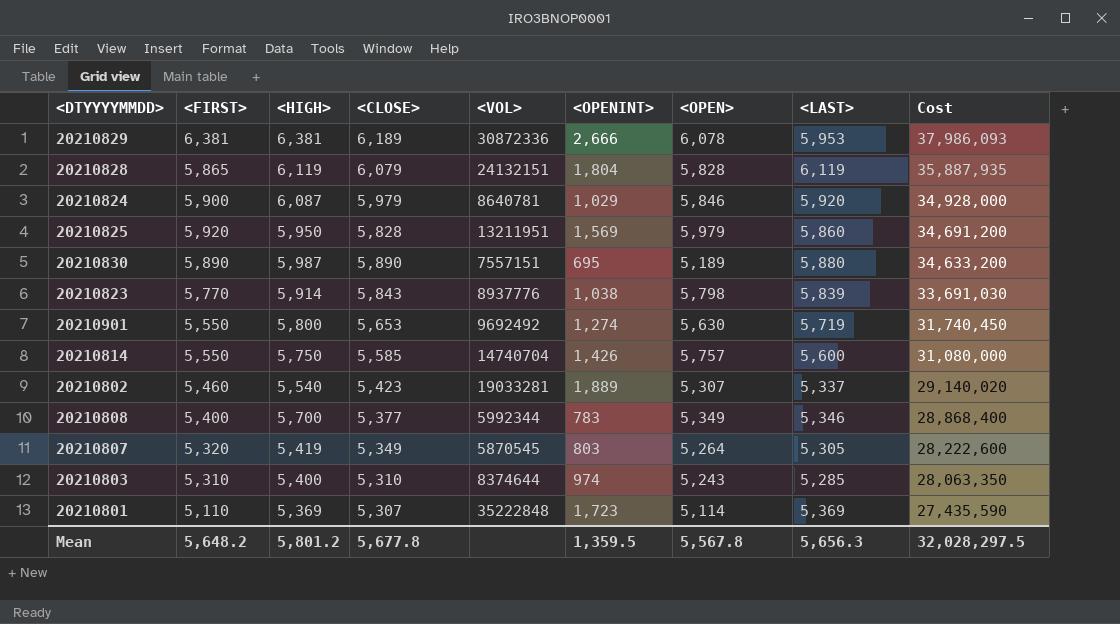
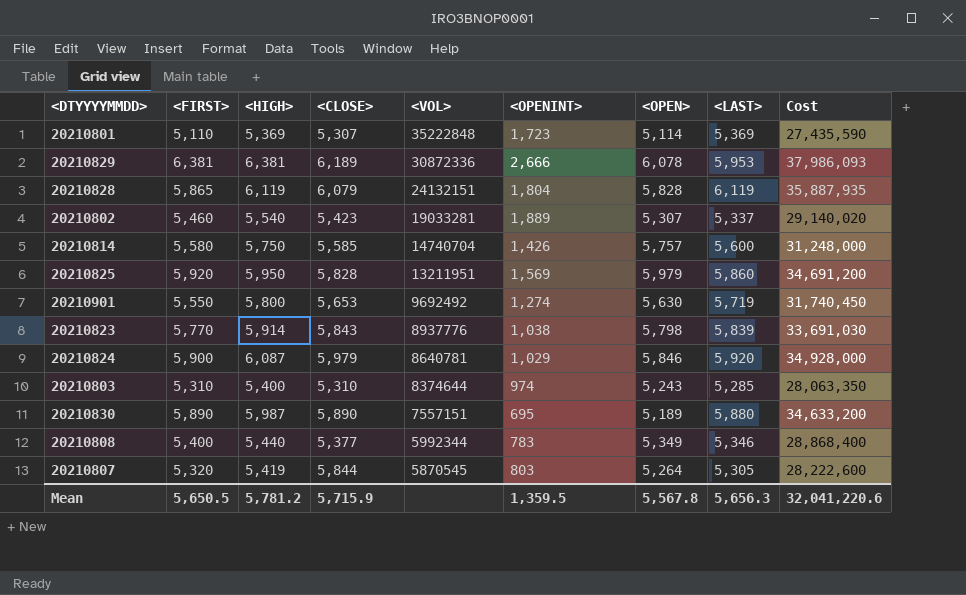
row order: Cost descending -> <VOL> descending
20210814 | <FIRST>: 5,550 -> 5,580
20210814 | Cost: 31,080,000 -> 31,248,000
20210808 | <HIGH>: 5,700 -> 5,440
20210807 | <CLOSE>: 5,349 -> 5,844
Mean | <FIRST>: 5,648.2 -> 5,650.5
Mean | <HIGH>: 5,801.2 -> 5,781.2
Mean | <CLOSE>: 5,677.8 -> 5,715.9
Mean | Cost: 32,028,297.5 -> 32,041,220.6

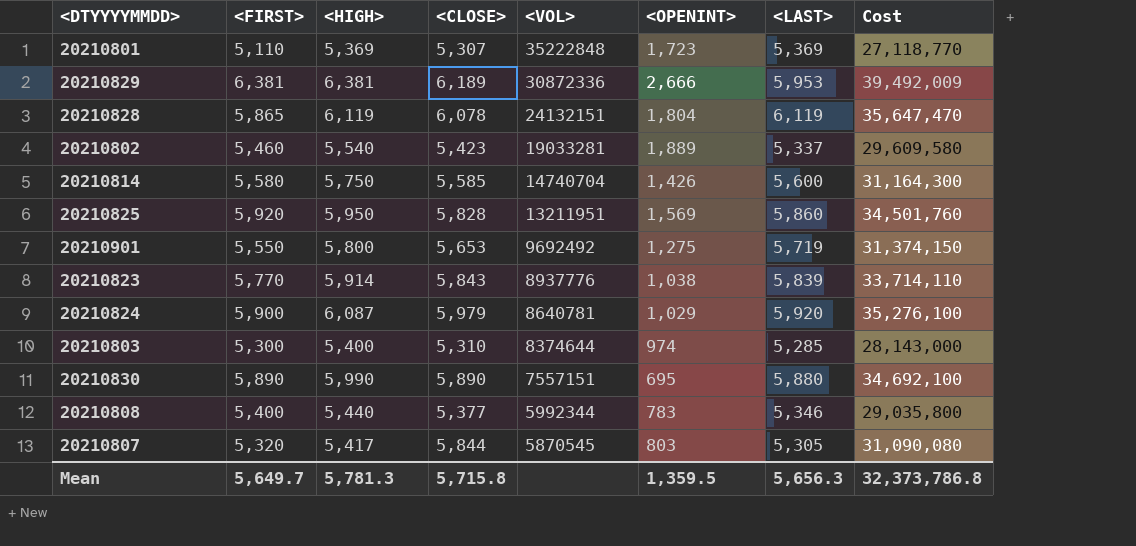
column <OPEN> | position: 7 -> none
column Cost | formula: [<FIRST>] * [<LAST>] -> [<FIRST>] * [<CLOSE>]
20210828 | <CLOSE>: 6,079 -> 6,078
20210901 | <OPENINT>: 1,274 -> 1,275
20210803 | <FIRST>: 5,310 -> 5,300
20210830 | <HIGH>: 5,987 -> 5,990
20210807 | <HIGH>: 5,419 -> 5,417
Mean | <FIRST>: 5,650.5 -> 5,649.7
Mean | <HIGH>: 5,781.2 -> 5,781.3
Mean | <CLOSE>: 5,715.9 -> 5,715.8
Mean | Cost: 32,041,220.6 -> 32,373,786.8

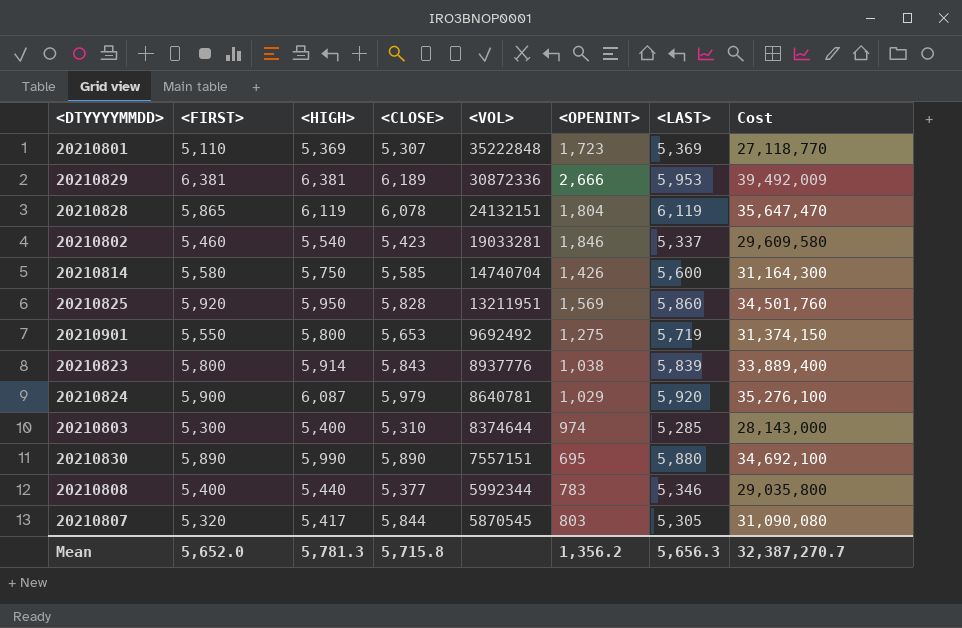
20210802 | <OPENINT>: 1,889 -> 1,846
20210823 | <FIRST>: 5,770 -> 5,800
20210823 | Cost: 33,714,110 -> 33,889,400
Mean | <FIRST>: 5,649.7 -> 5,652.0
Mean | <OPENINT>: 1,359.5 -> 1,356.2
Mean | Cost: 32,373,786.8 -> 32,387,270.7

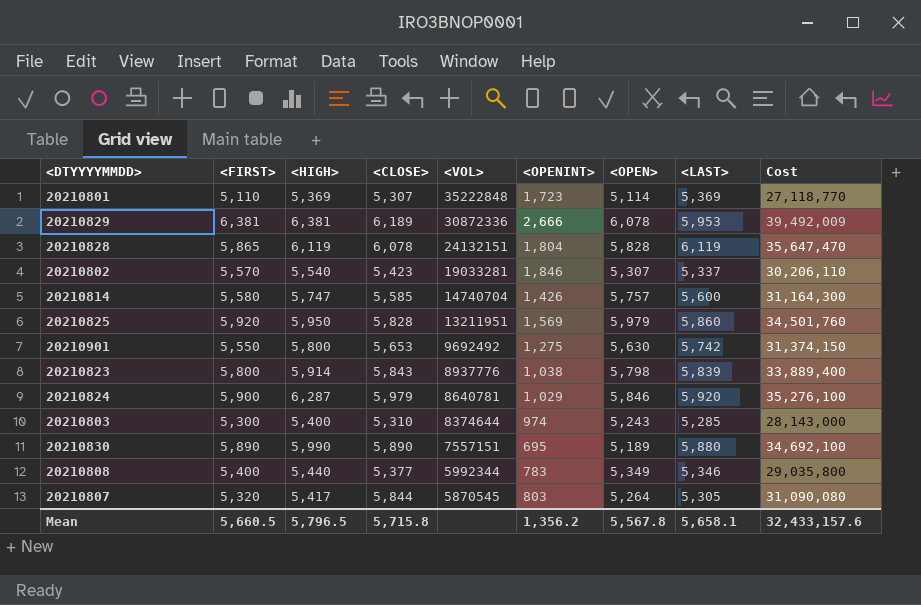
column <OPEN> | position: none -> 7
20210802 | <FIRST>: 5,460 -> 5,570
20210802 | Cost: 29,609,580 -> 30,206,110
20210814 | <HIGH>: 5,750 -> 5,747
20210901 | <LAST>: 5,719 -> 5,742
20210824 | <HIGH>: 6,087 -> 6,287
Mean | <FIRST>: 5,652.0 -> 5,660.5
Mean | <HIGH>: 5,781.3 -> 5,796.5
Mean | <LAST>: 5,656.3 -> 5,658.1
Mean | Cost: 32,387,270.7 -> 32,433,157.6

